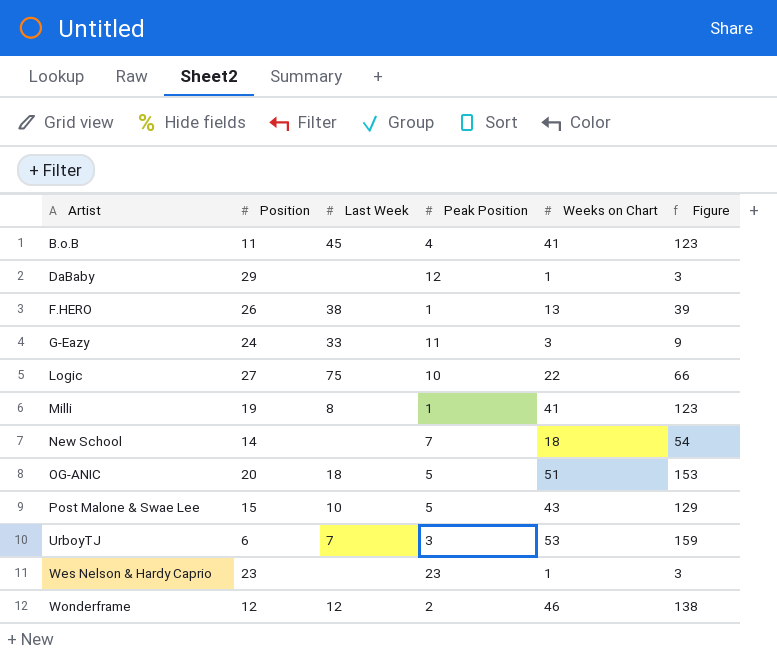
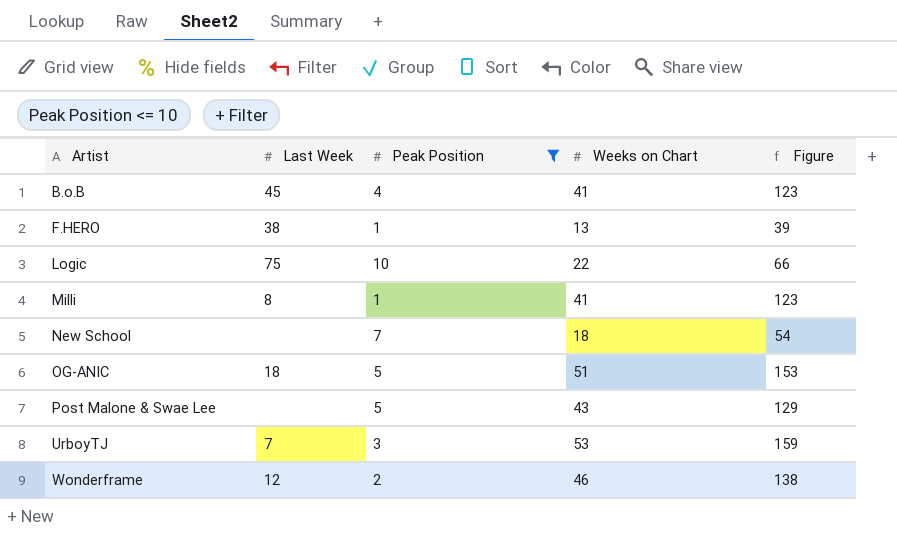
filter: none -> Peak Position <= 10
column Position | position: 2 -> none
Post Malone & Swae Lee | Last Week: 10 -> none

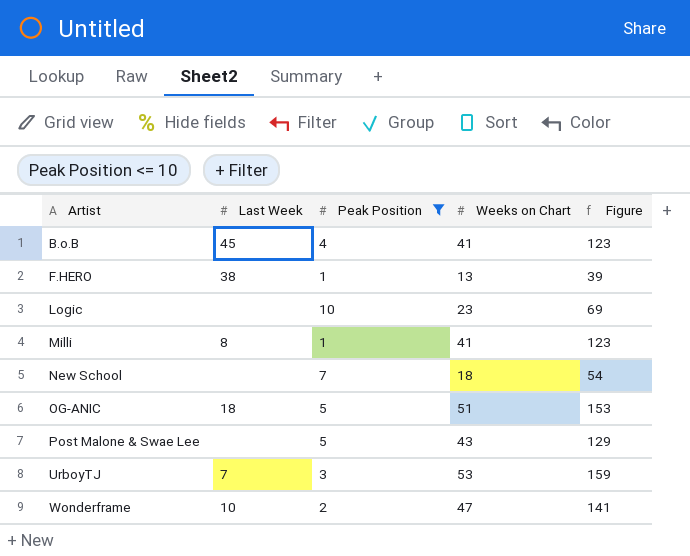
Logic | Last Week: 75 -> none
Logic | Weeks on Chart: 22 -> 23
Logic | Figure: 66 -> 69
Wonderframe | Last Week: 12 -> 10
Wonderframe | Weeks on Chart: 46 -> 47
Wonderframe | Figure: 138 -> 141

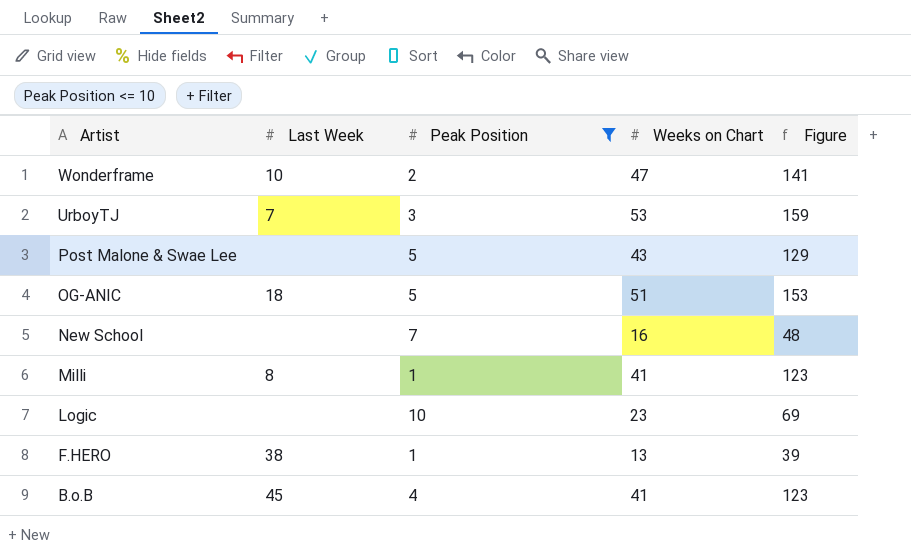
row order: Artist ascending -> Artist descending
New School | Weeks on Chart: 18 -> 16
New School | Figure: 54 -> 48

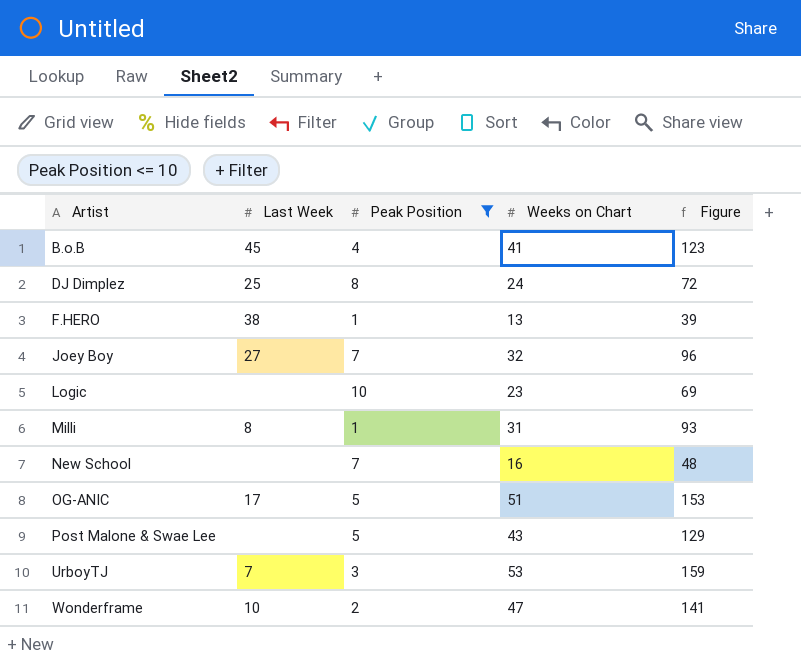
row order: Artist descending -> Artist ascending
row DJ Dimplez: none -> 25 | 8 | 24 | 72
row Joey Boy: none -> 27 | 7 | 32 | 96
Milli | Weeks on Chart: 41 -> 31
Milli | Figure: 123 -> 93
OG-ANIC | Last Week: 18 -> 17

